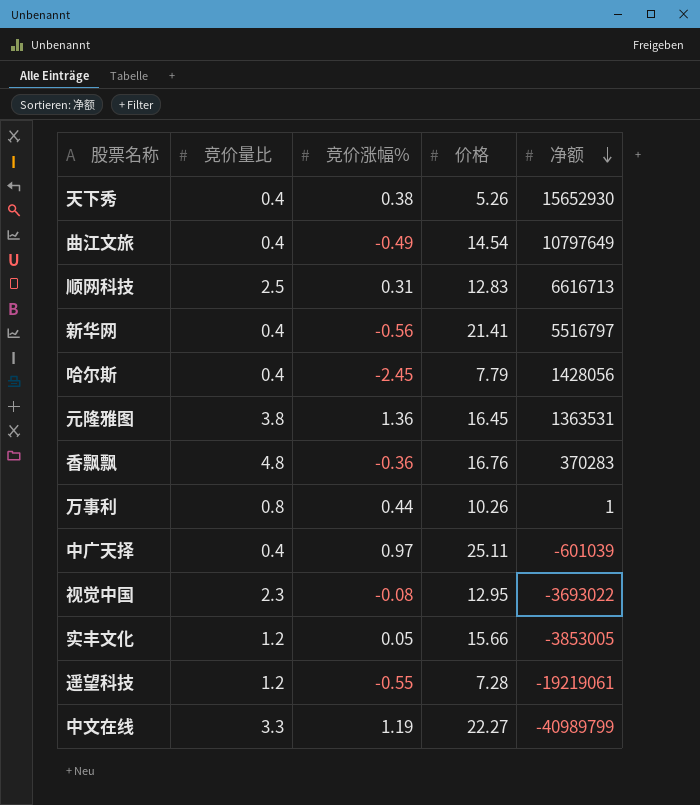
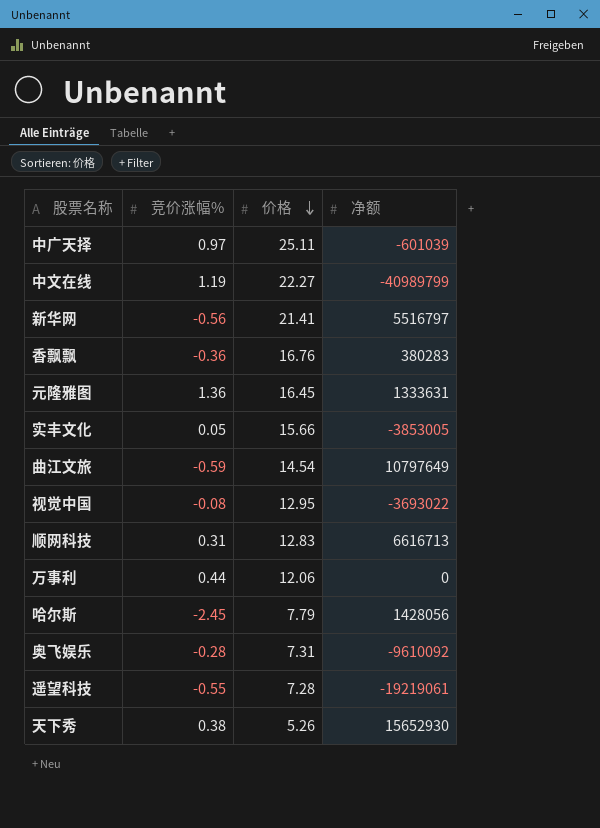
row order: 净额 descending -> 价格 descending
column 竞价量比 | position: 2 -> none
香飘飘 | 净额: 370283 -> 380283
元隆雅图 | 净额: 1363531 -> 1333631
曲江文旅 | 竞价涨幅%: -0.49 -> -0.59
万事利 | 价格: 10.26 -> 12.06
万事利 | 净额: 1 -> 0
row 奥飞娱乐: none -> -0.28 | 7.31 | -9610092

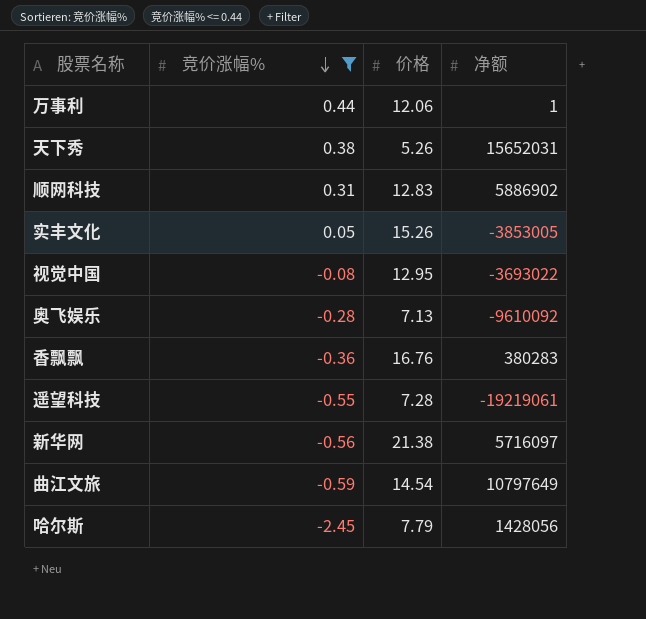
filter: none -> 竞价涨幅% <= 0.44
row order: 价格 descending -> 竞价涨幅% descending
万事利 | 净额: 0 -> 1
天下秀 | 净额: 15652930 -> 15652031
顺网科技 | 净额: 6616713 -> 5886902
实丰文化 | 价格: 15.66 -> 15.26
奥飞娱乐 | 价格: 7.31 -> 7.13
新华网 | 价格: 21.41 -> 21.38
新华网 | 净额: 5516797 -> 5716097

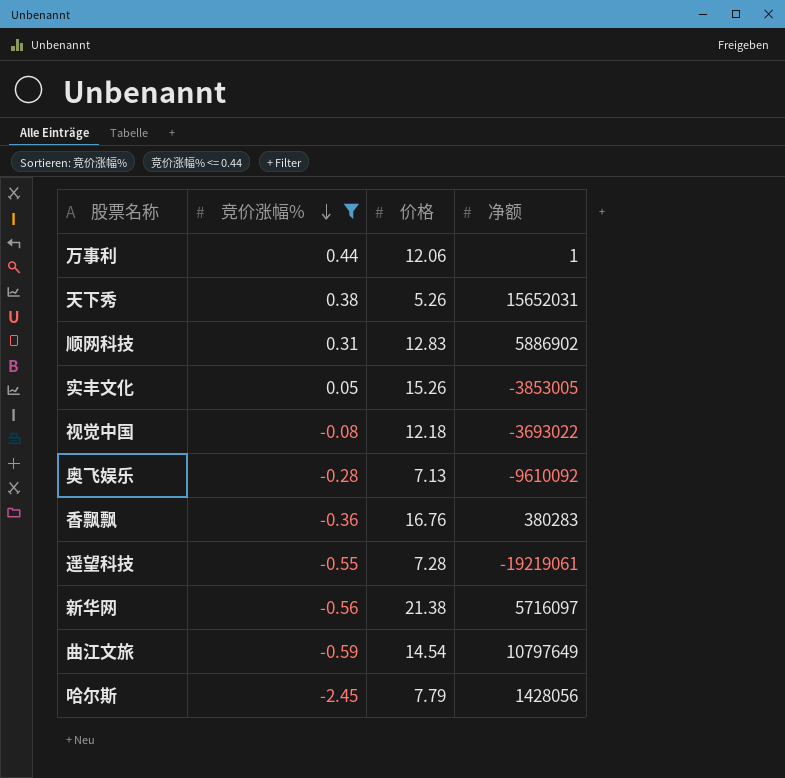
视觉中国 | 价格: 12.95 -> 12.18

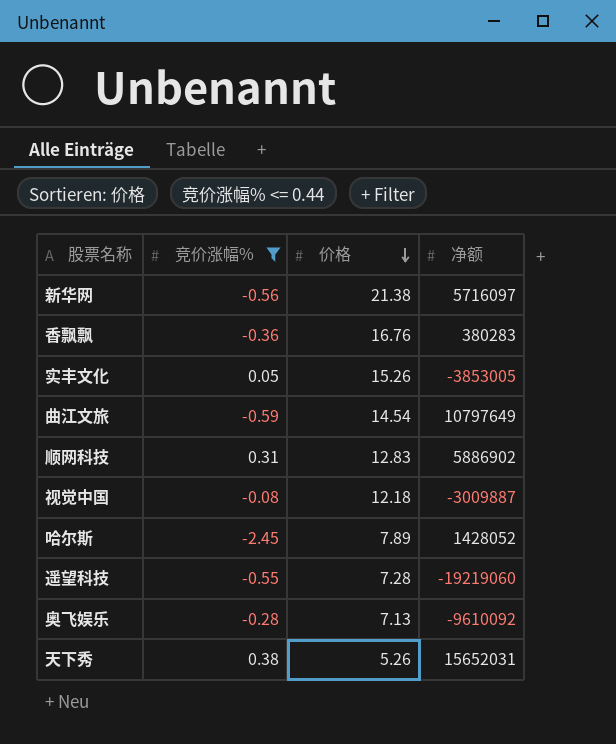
row order: 竞价涨幅% descending -> 价格 descending
row 万事利: 0.44 | 12.06 | 1 -> none
视觉中国 | 净额: -3693022 -> -3009887
哈尔斯 | 价格: 7.79 -> 7.89
哈尔斯 | 净额: 1428056 -> 1428052
遥望科技 | 净额: -19219061 -> -19219060

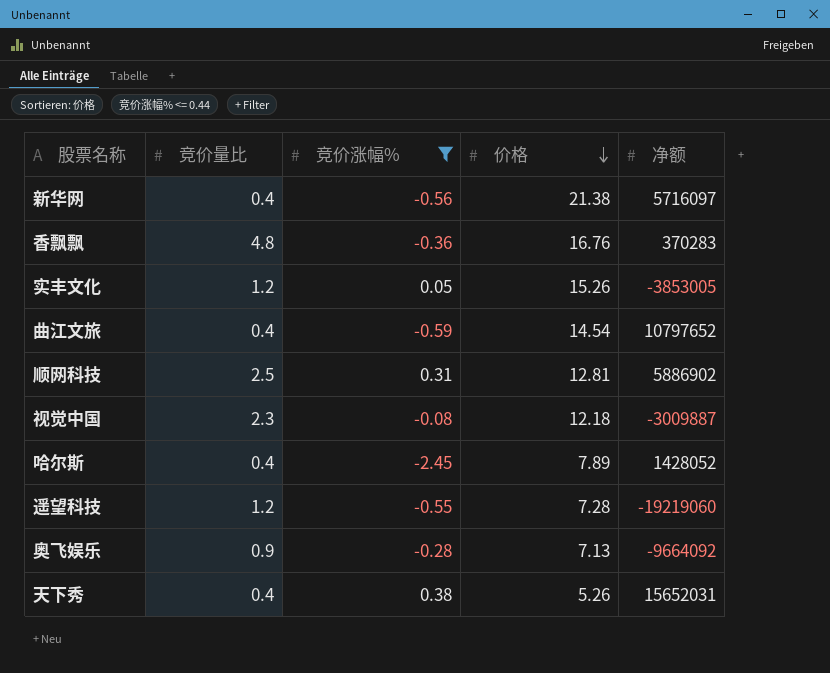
column 竞价量比 | position: none -> 2
香飘飘 | 净额: 380283 -> 370283
曲江文旅 | 净额: 10797649 -> 10797652
顺网科技 | 价格: 12.83 -> 12.81
奥飞娱乐 | 净额: -9610092 -> -9664092

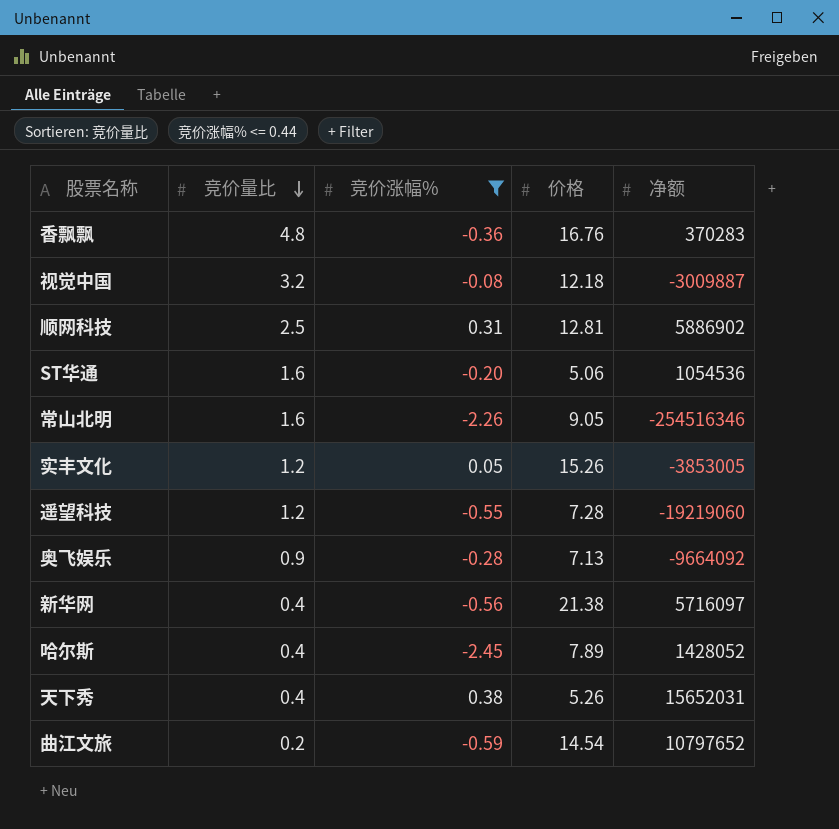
row order: 价格 descending -> 竞价量比 descending
视觉中国 | 竞价量比: 2.3 -> 3.2
row ST华通: none -> 1.6 | -0.20 | 5.06 | 1054536
row 常山北明: none -> 1.6 | -2.26 | 9.05 | -254516346
曲江文旅 | 竞价量比: 0.4 -> 0.2

